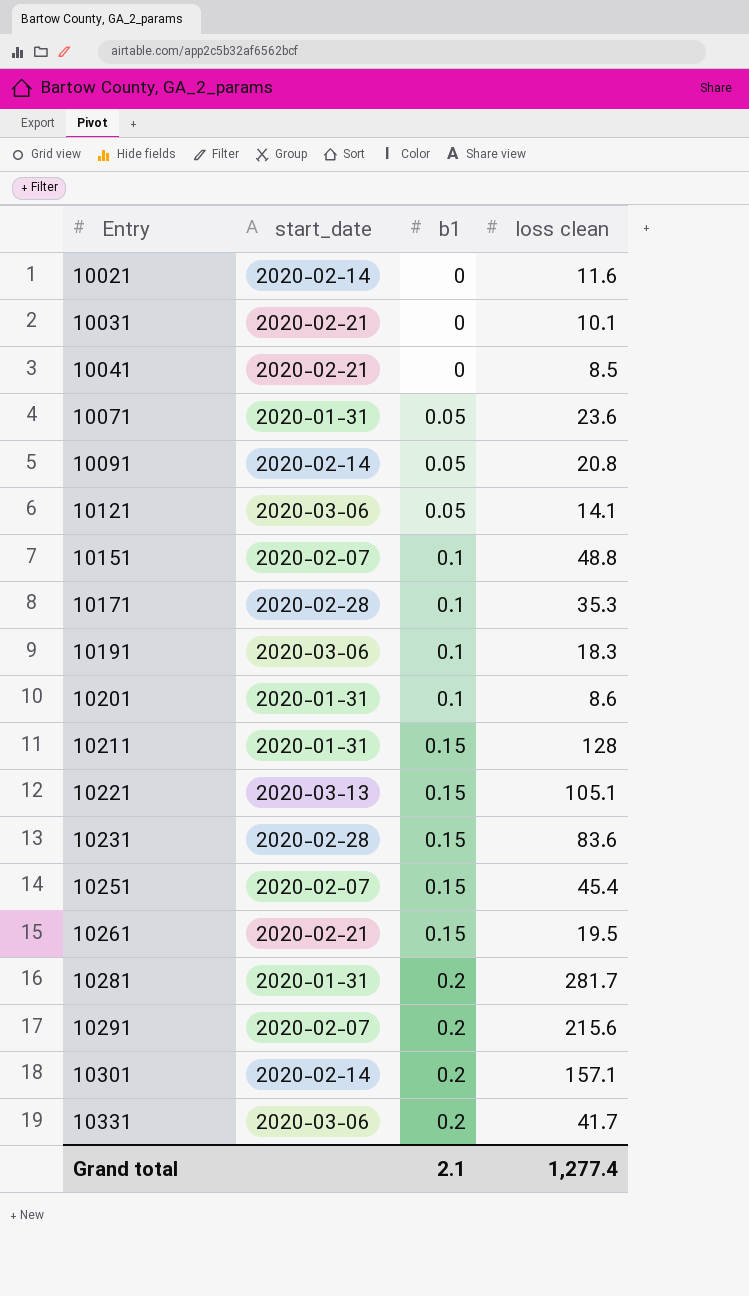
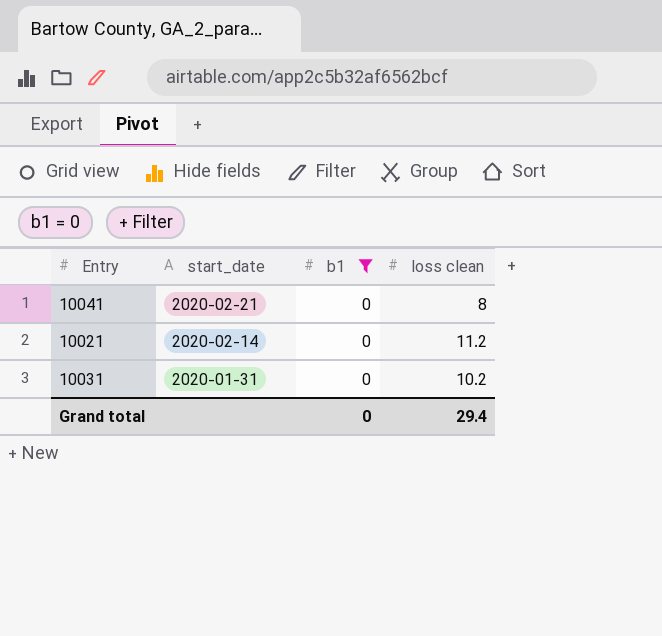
filter: none -> b1 = 0
row order: Entry ascending -> start_date descending
10041 | loss clean: 8.5 -> 8
10021 | loss clean: 11.6 -> 11.2
10031 | start_date: 2020-02-21 -> 2020-01-31
10031 | loss clean: 10.1 -> 10.2
Grand total | b1: 2.1 -> 0
Grand total | loss clean: 1,277.4 -> 29.4

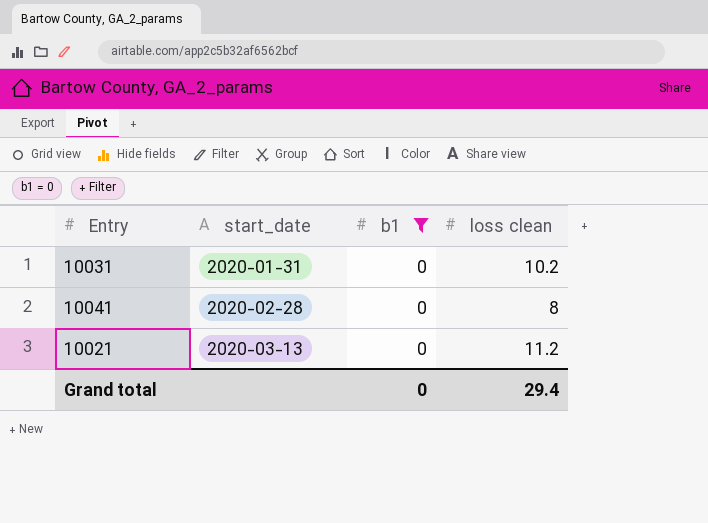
row order: start_date descending -> start_date ascending
10041 | start_date: 2020-02-21 -> 2020-02-28
10021 | start_date: 2020-02-14 -> 2020-03-13

